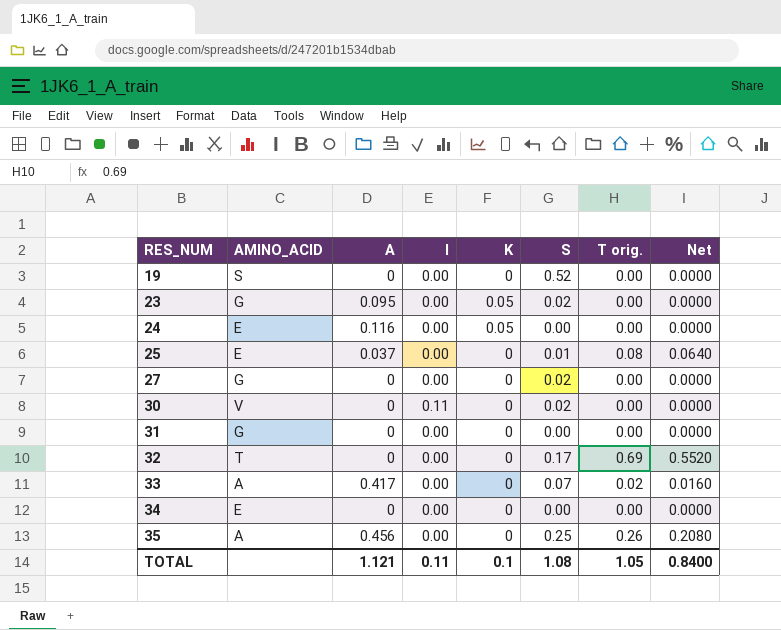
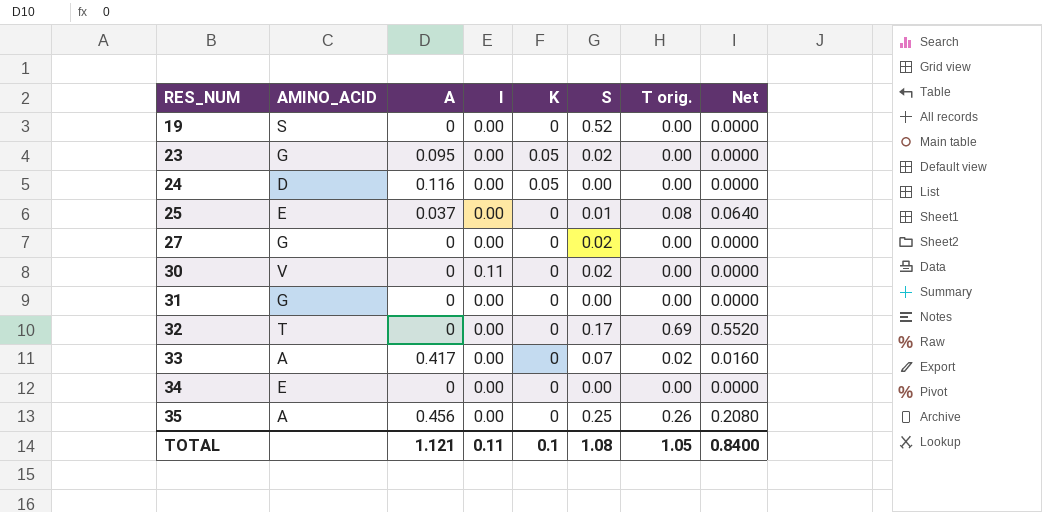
24 | AMINO_ACID: E -> D

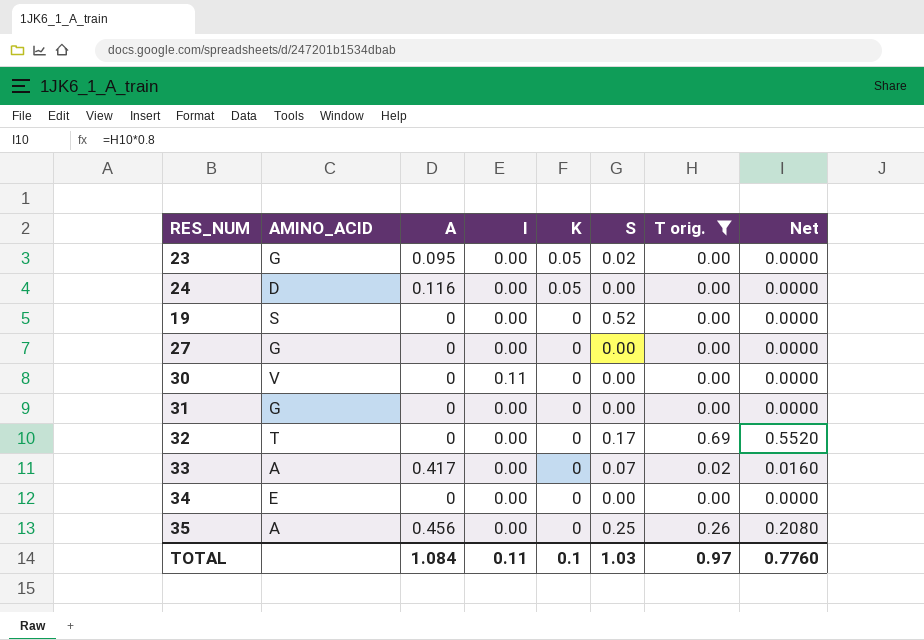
filter: none -> T orig. != 0.08
row order: RES_NUM ascending -> K descending
27 | S: 0.02 -> 0.00
30 | S: 0.02 -> 0.00
TOTAL | A: 1.121 -> 1.084
TOTAL | S: 1.08 -> 1.03
TOTAL | T orig.: 1.05 -> 0.97
TOTAL | Net: 0.8400 -> 0.7760

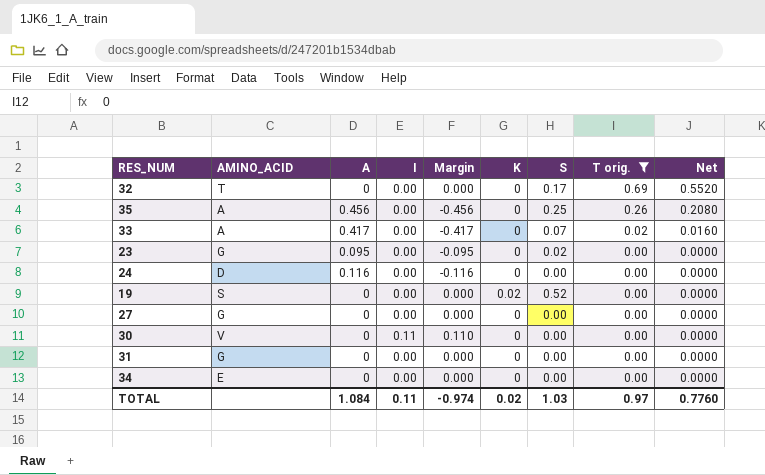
row order: K descending -> T orig. descending
column Margin | formula: none -> [I] - [A]
23 | K: 0.05 -> 0
24 | K: 0.05 -> 0
19 | K: 0 -> 0.02
TOTAL | K: 0.1 -> 0.02

